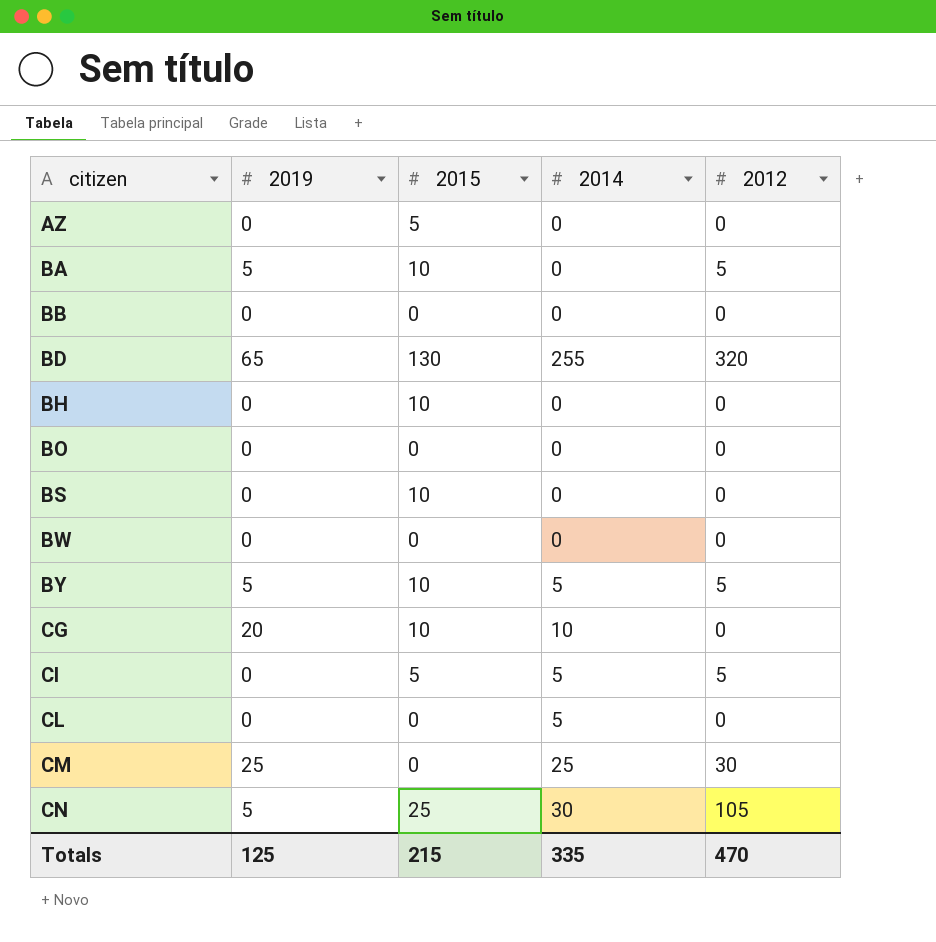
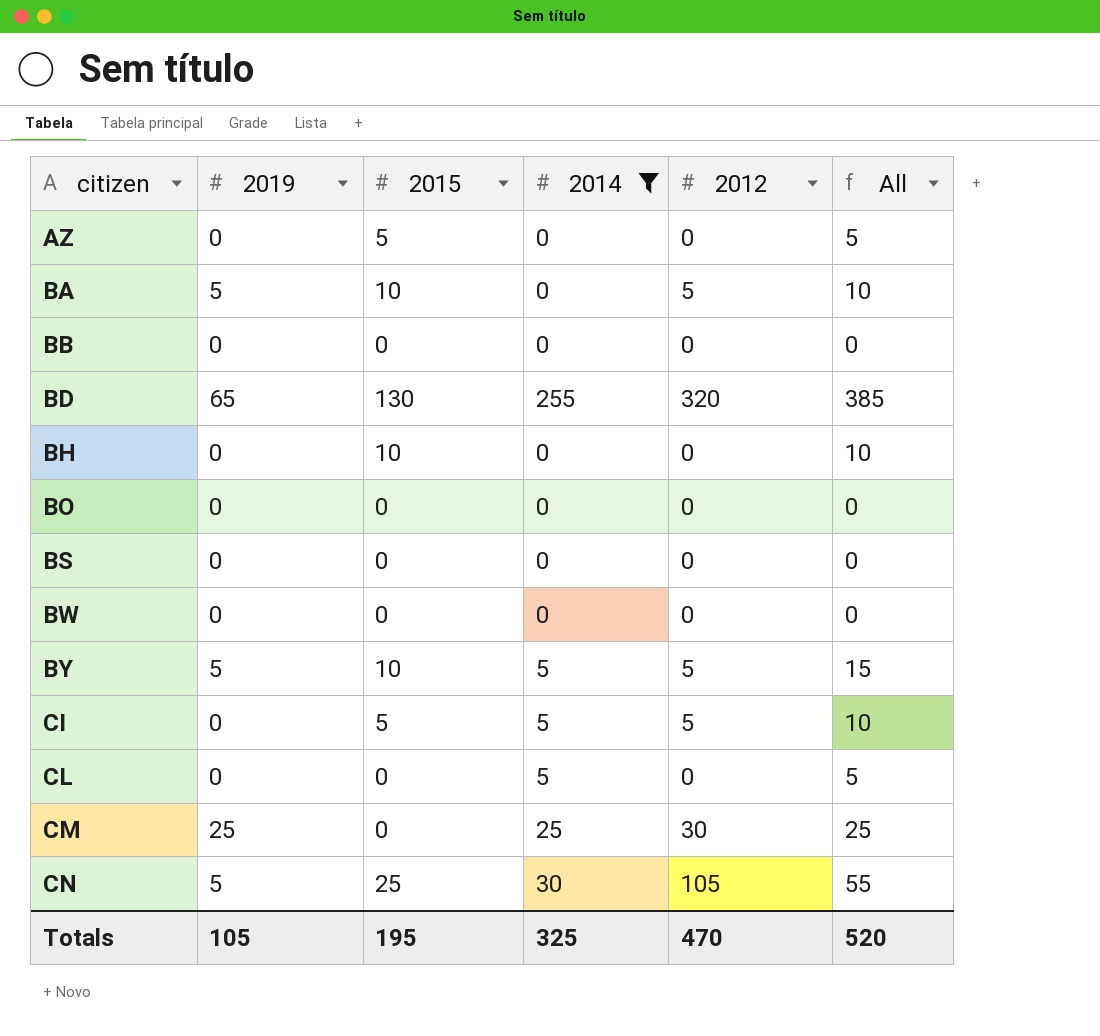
filter: none -> 2014 != 10
column All | formula: none -> [2015] + [2014]
BS | 2015: 10 -> 0
Totals | 2019: 125 -> 105
Totals | 2015: 215 -> 195
Totals | 2014: 335 -> 325

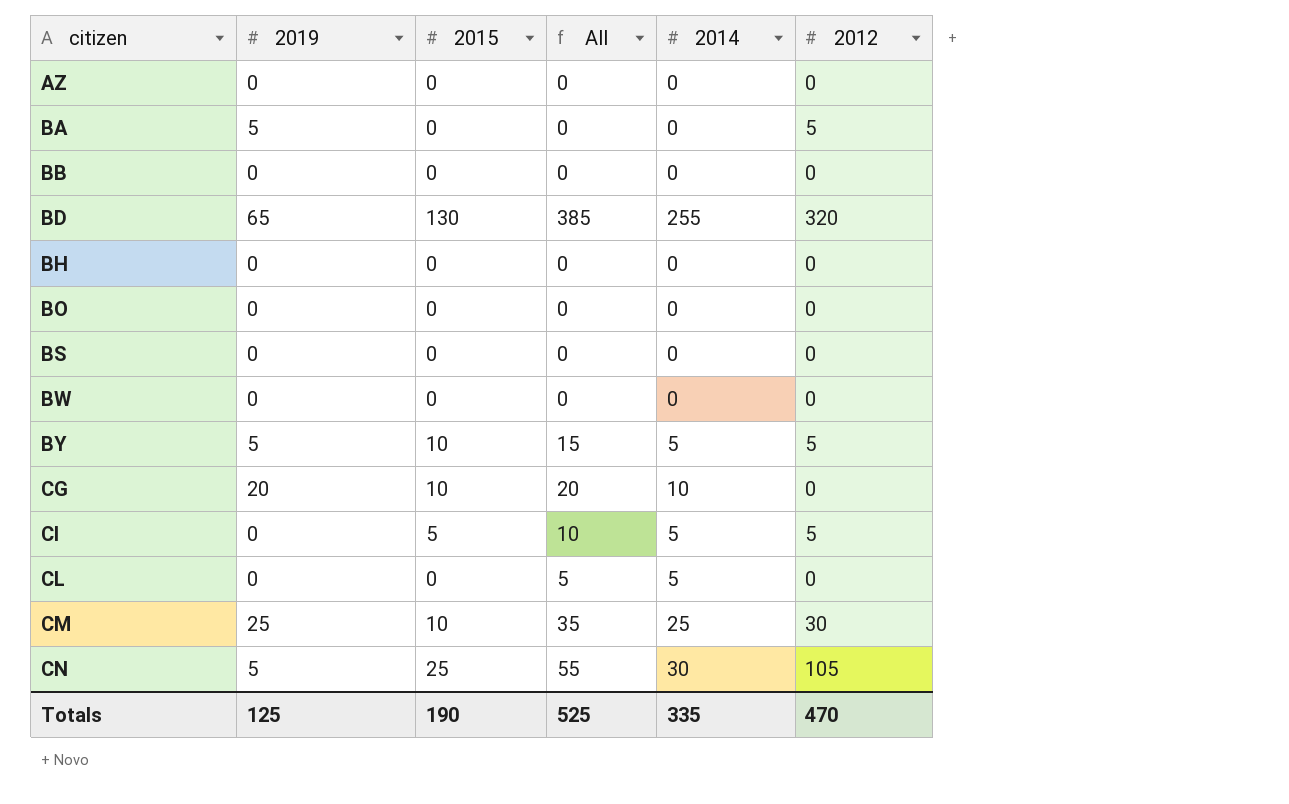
filter: 2014 != 10 -> none
column All | position: 6 -> 4
AZ | 2015: 5 -> 0
AZ | All: 5 -> 0
BA | 2015: 10 -> 0
BA | All: 10 -> 0
BH | 2015: 10 -> 0
BH | All: 10 -> 0
CM | 2015: 0 -> 10
CM | All: 25 -> 35
Totals | 2019: 105 -> 125
Totals | 2015: 195 -> 190
Totals | All: 520 -> 525
Totals | 2014: 325 -> 335

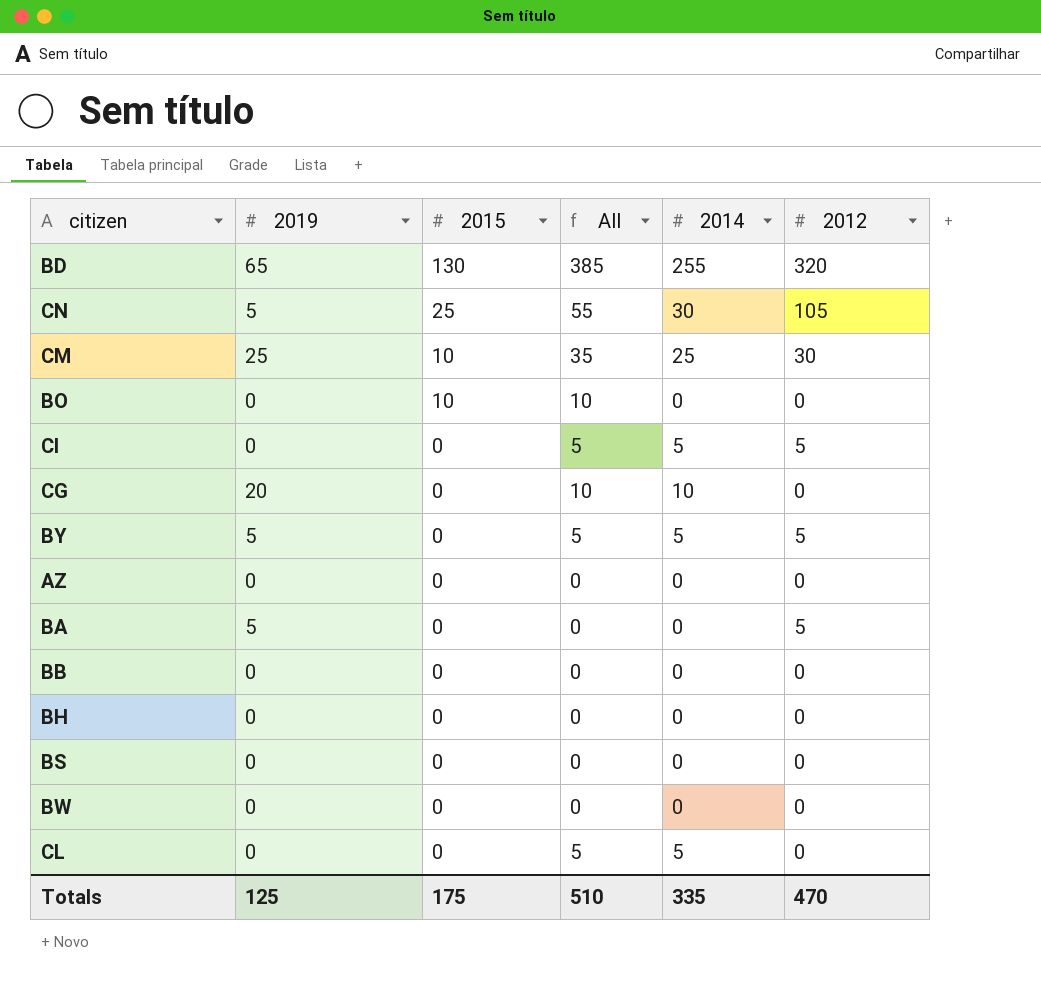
row order: citizen ascending -> 2015 descending
BO | 2015: 0 -> 10
BO | All: 0 -> 10
CI | 2015: 5 -> 0
CI | All: 10 -> 5
CG | 2015: 10 -> 0
CG | All: 20 -> 10
BY | 2015: 10 -> 0
BY | All: 15 -> 5
Totals | 2015: 190 -> 175
Totals | All: 525 -> 510

